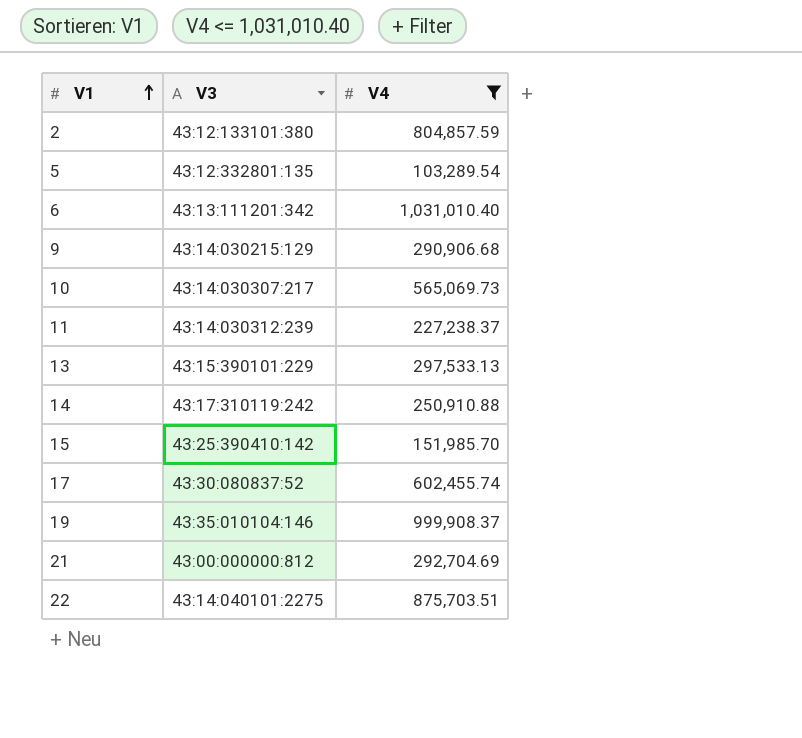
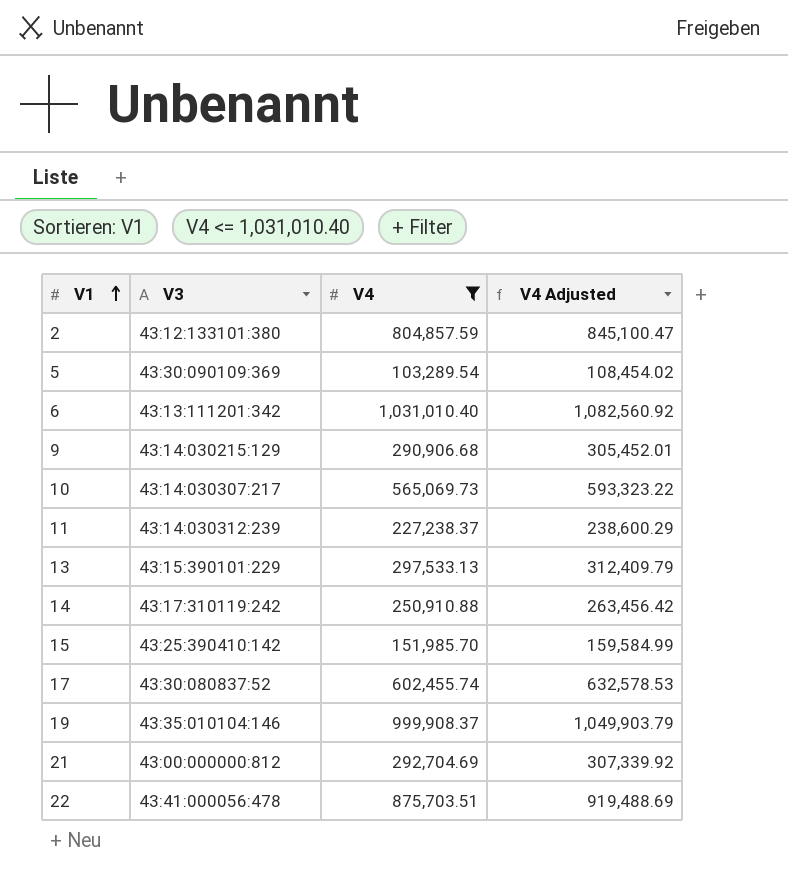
column V4 Adjusted | formula: none -> [V4] * 1.05
5 | V3: 43:12:332801:135 -> 43:30:090109:369
22 | V3: 43:14:040101:2275 -> 43:41:000056:478

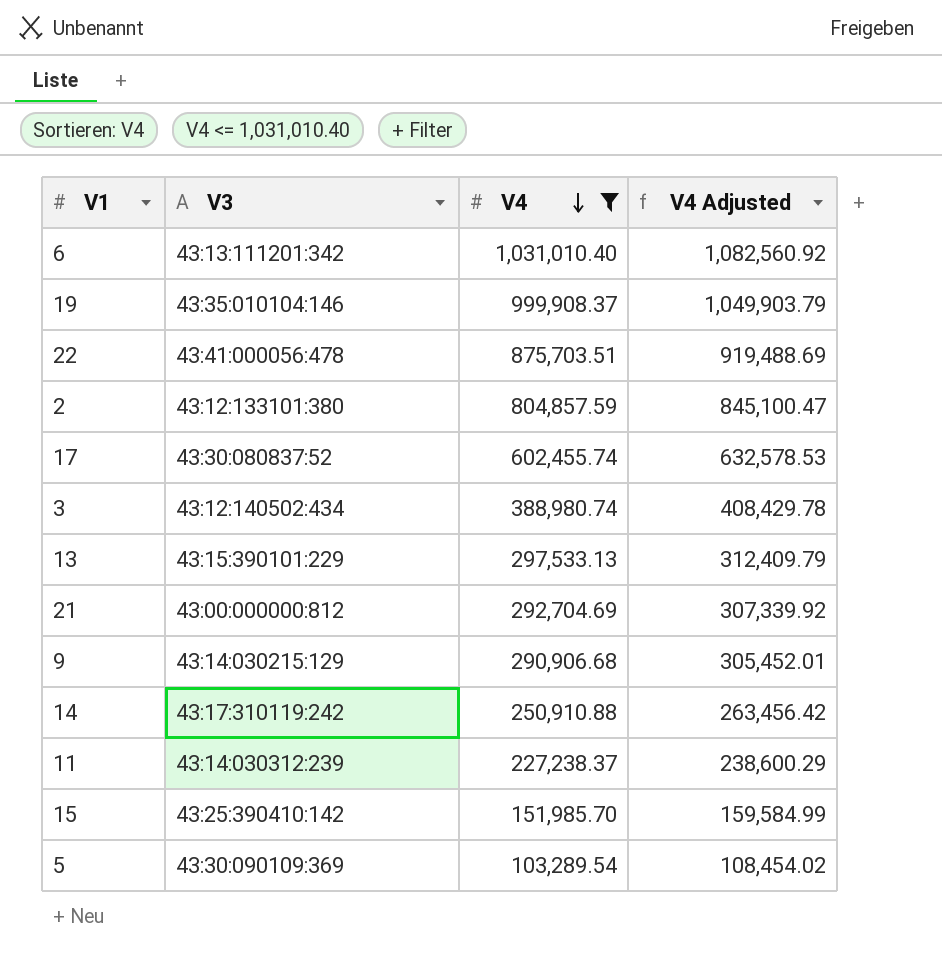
row order: V1 ascending -> V4 descending
row 10: 43:14:030307:217 | 565,069.73 | 593,323.22 -> none
row 3: none -> 43:12:140502:434 | 388,980.74 | 408,429.78

